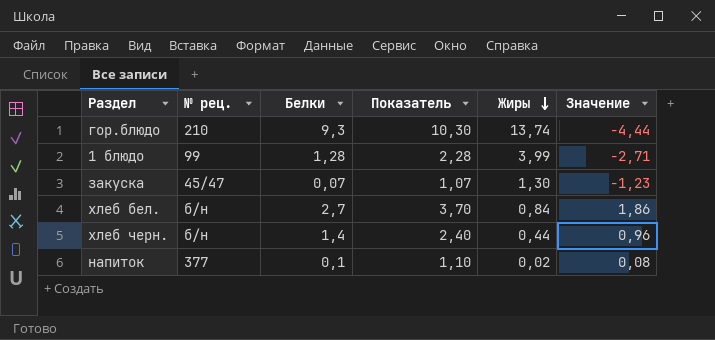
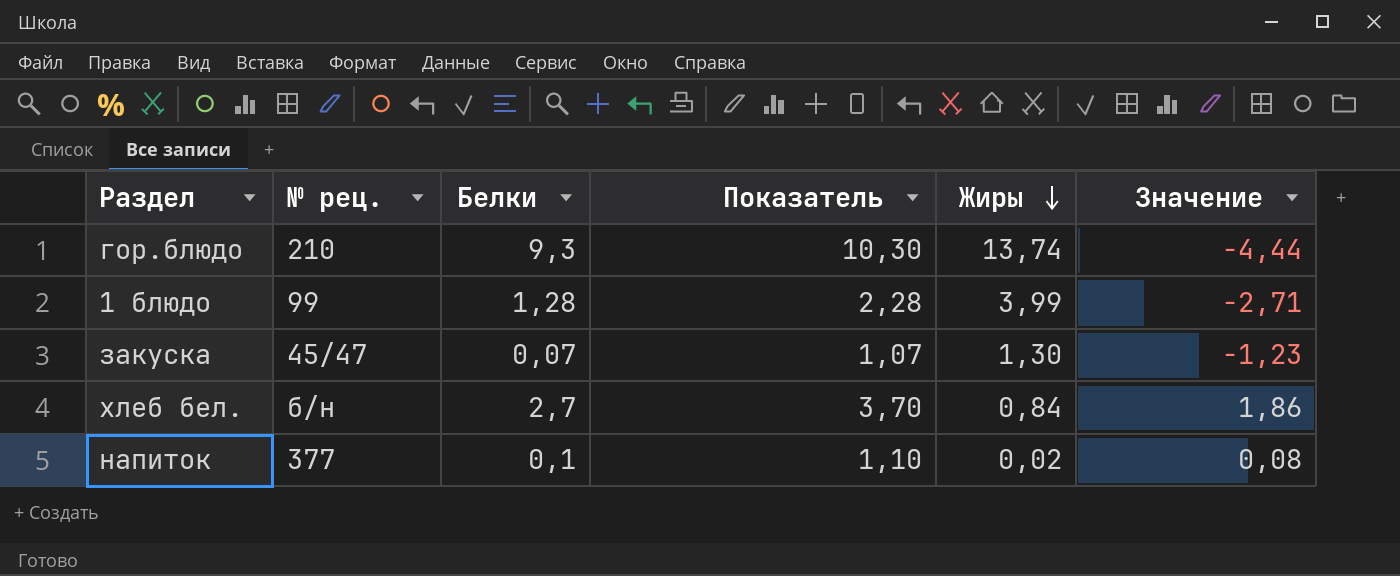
row хлеб черн.: б/н | 1,4 | 2,40 | 0,44 | 0,96 -> none

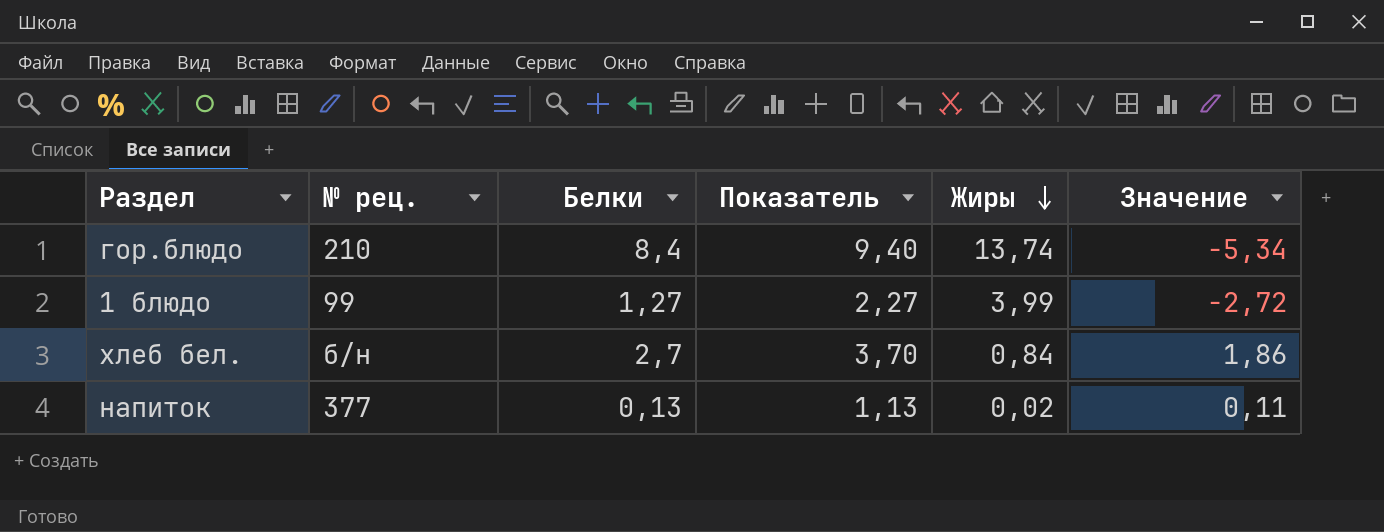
row закуска: 45/47 | 0,07 | 1,07 | 1,30 | -1,23 -> none
гор.блюдо | Белки: 9,3 -> 8,4
гор.блюдо | Показатель: 10,30 -> 9,40
гор.блюдо | Значение: -4,44 -> -5,34
1 блюдо | Белки: 1,28 -> 1,27
1 блюдо | Показатель: 2,28 -> 2,27
1 блюдо | Значение: -2,71 -> -2,72
напиток | Белки: 0,1 -> 0,13
напиток | Показатель: 1,10 -> 1,13
напиток | Значение: 0,08 -> 0,11

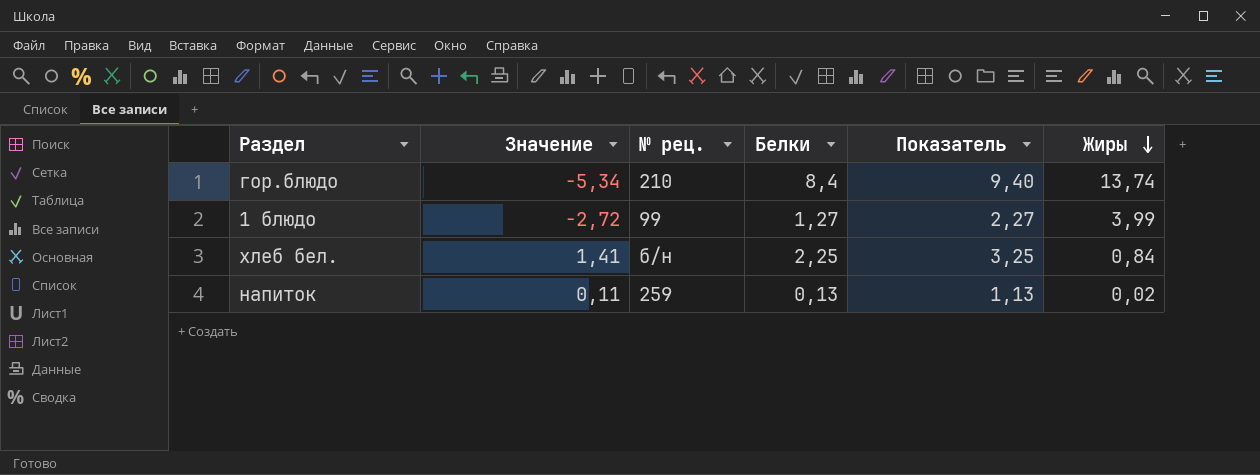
column Значение | position: 6 -> 2
хлеб бел. | Значение: 1,86 -> 1,41
хлеб бел. | Белки: 2,7 -> 2,25
хлеб бел. | Показатель: 3,70 -> 3,25
напиток | № рец.: 377 -> 259

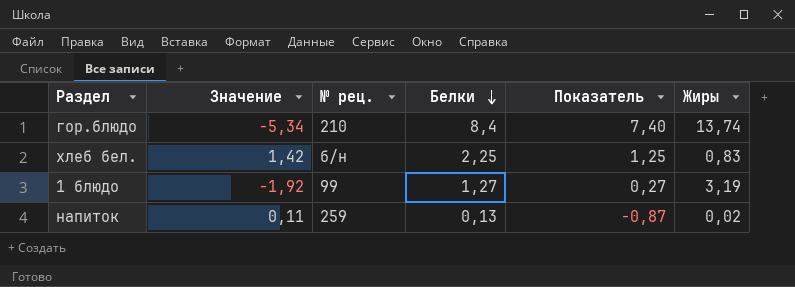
row order: Жиры descending -> Белки descending
column Показатель | formula: [Белки] + 1 -> [Белки] - 1
хлеб бел. | Значение: 1,41 -> 1,42
хлеб бел. | Жиры: 0,84 -> 0,83
1 блюдо | Значение: -2,72 -> -1,92
1 блюдо | Жиры: 3,99 -> 3,19

